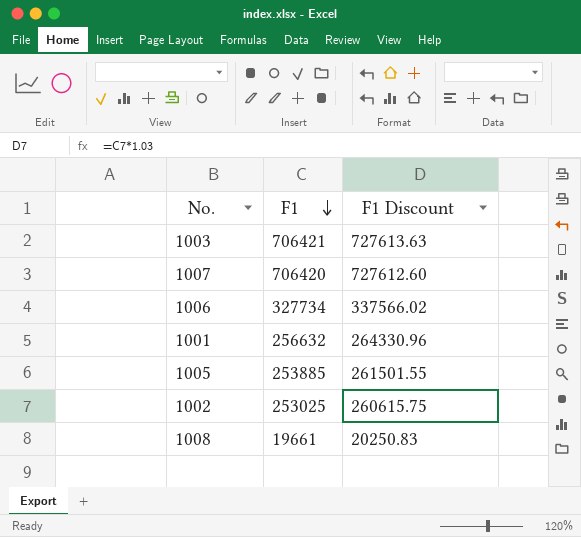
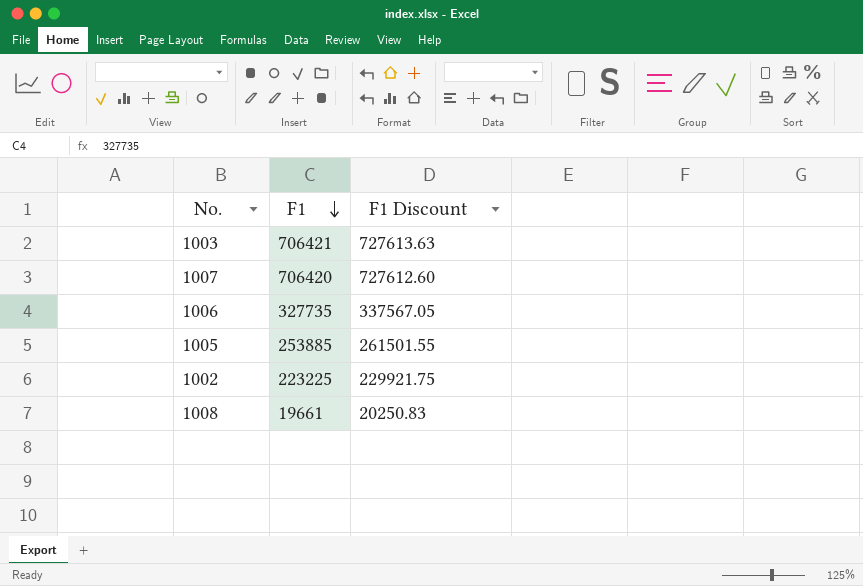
row 1001: 256632 | 264330.96 -> none
1006 | F1: 327734 -> 327735
1006 | F1 Discount: 337566.02 -> 337567.05
1002 | F1: 253025 -> 223225
1002 | F1 Discount: 260615.75 -> 229921.75

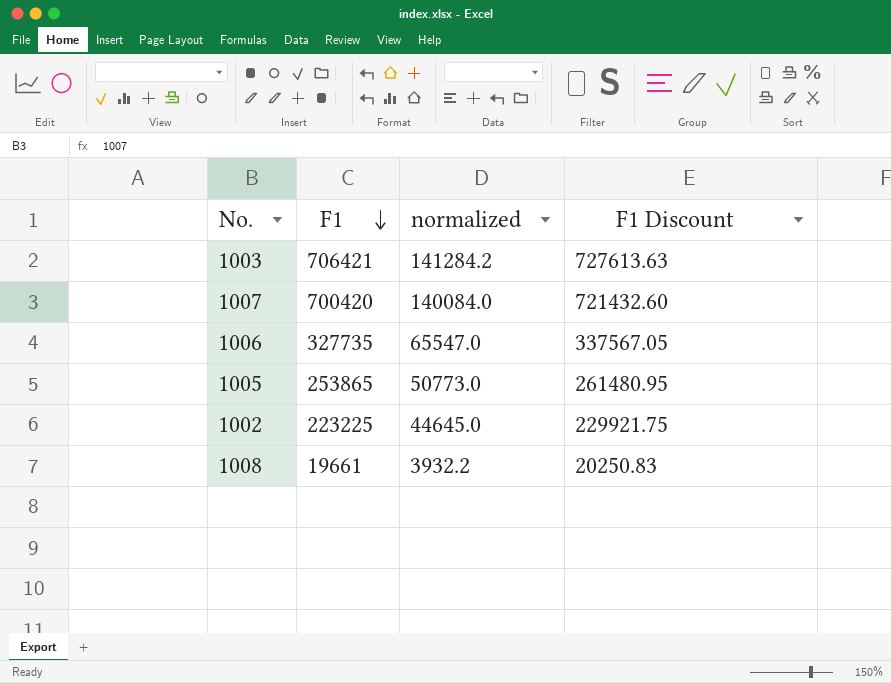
column normalized | formula: none -> [F1] * 0.2
1007 | F1: 706420 -> 700420
1007 | F1 Discount: 727612.60 -> 721432.60
1005 | F1: 253885 -> 253865
1005 | F1 Discount: 261501.55 -> 261480.95

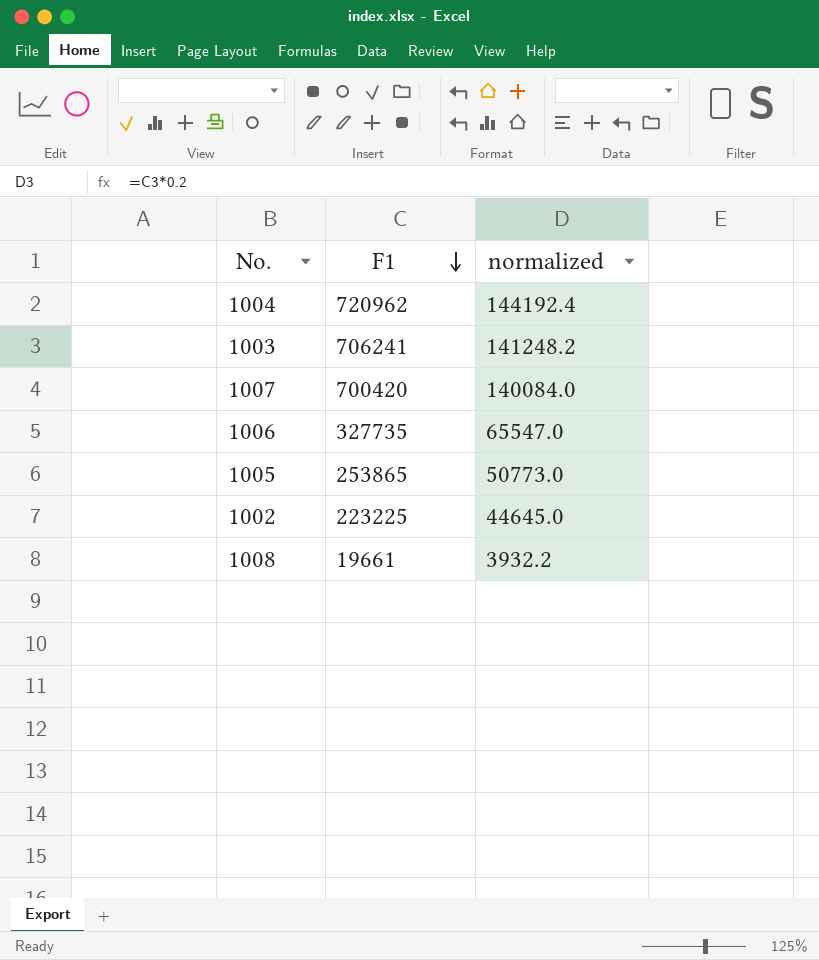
column F1 Discount | formula: [F1] * 1.03 -> none
row 1004: none -> 720962 | 144192.4
1003 | F1: 706421 -> 706241
1003 | normalized: 141284.2 -> 141248.2

